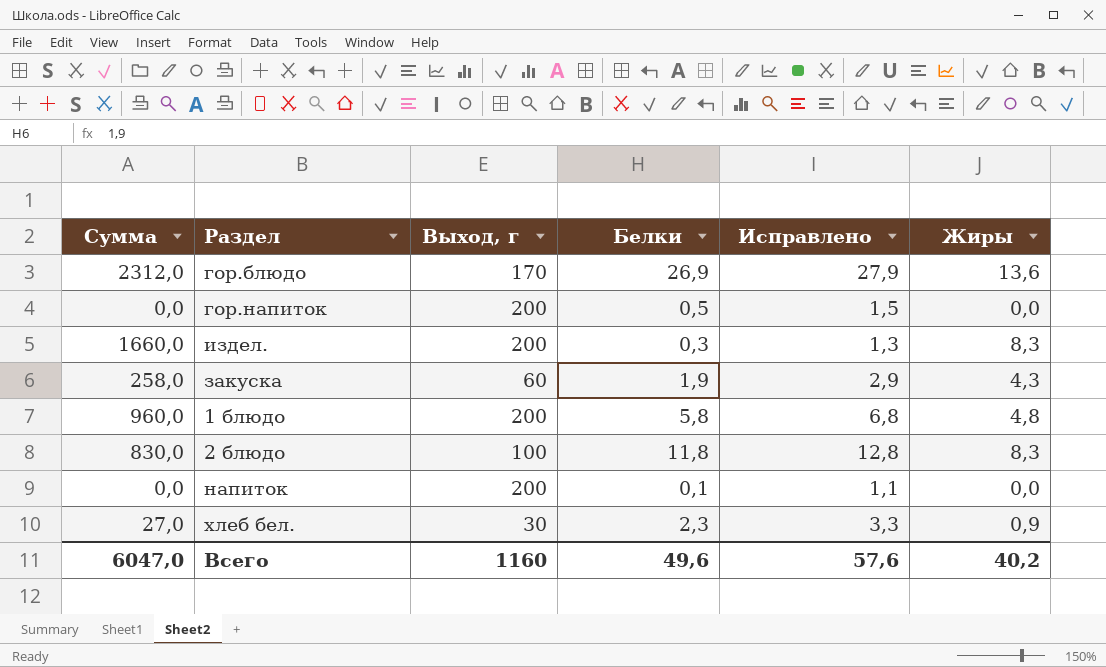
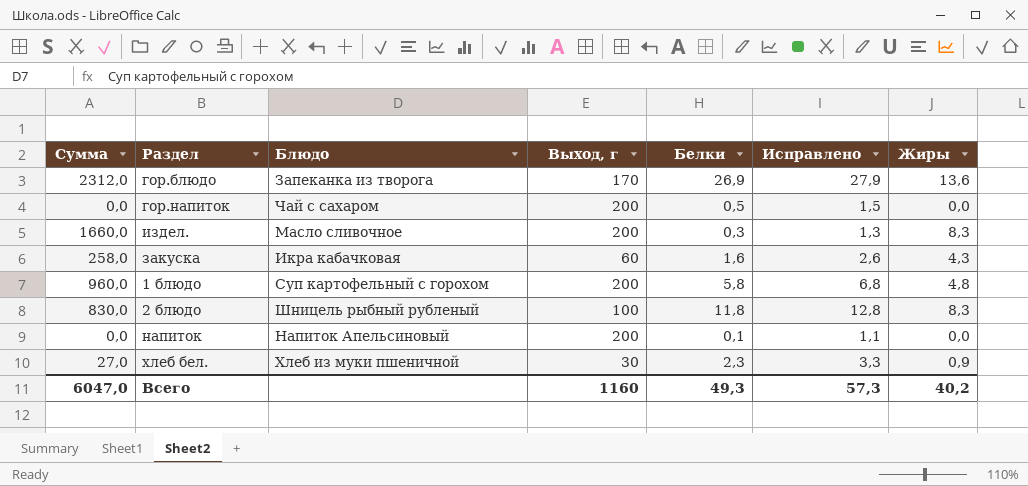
column Блюдо | position: none -> 3
закуска | Белки: 1,9 -> 1,6
закуска | Исправлено: 2,9 -> 2,6
Всего | Белки: 49,6 -> 49,3
Всего | Исправлено: 57,6 -> 57,3

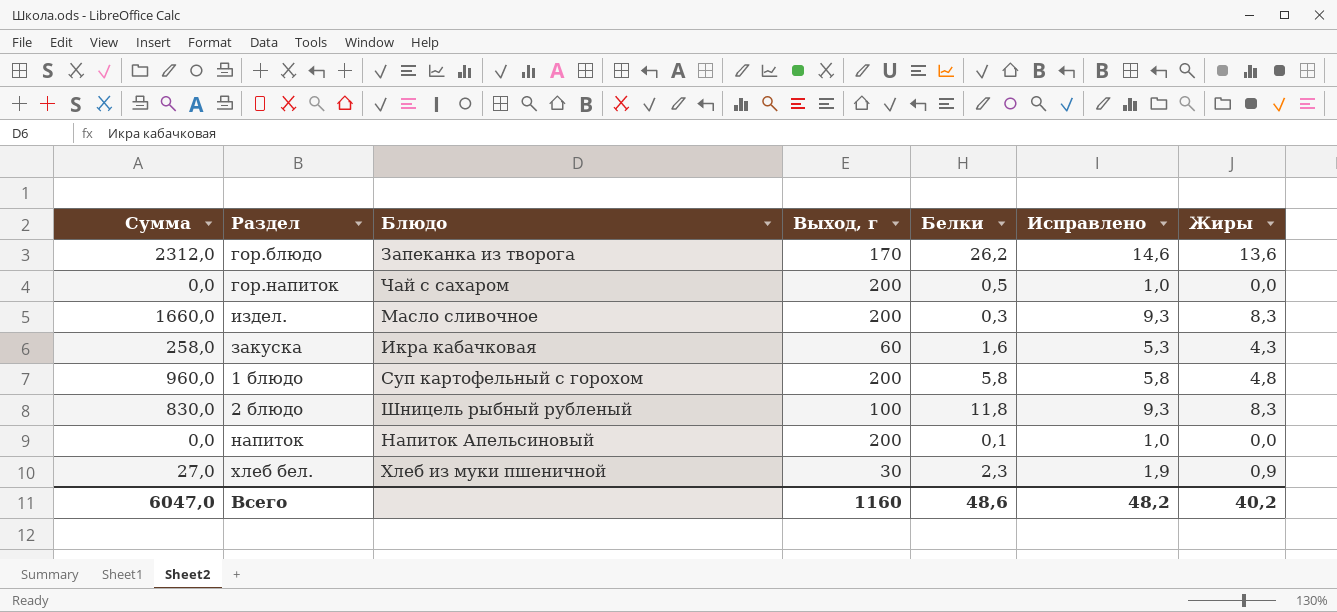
column Исправлено | formula: [Белки] + 1 -> [Жиры] + 1
гор.блюдо | Белки: 26,9 -> 26,2
Всего | Белки: 49,3 -> 48,6
Всего | Исправлено: 57,3 -> 48,2

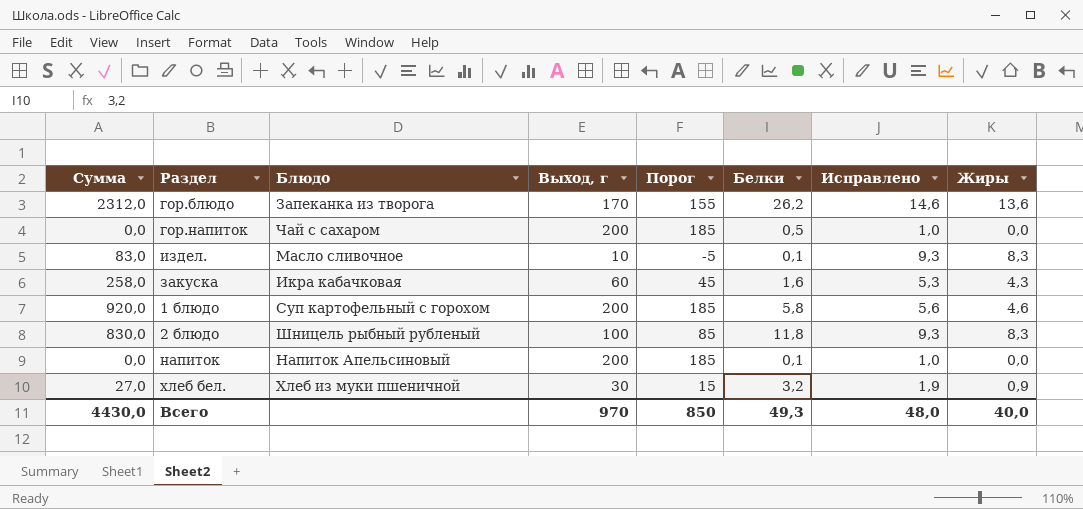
column Порог | formula: none -> [Выход, г] - 15
издел. | Сумма: 1660,0 -> 83,0
издел. | Выход, г: 200 -> 10
издел. | Белки: 0,3 -> 0,1
1 блюдо | Сумма: 960,0 -> 920,0
1 блюдо | Исправлено: 5,8 -> 5,6
1 блюдо | Жиры: 4,8 -> 4,6
хлеб бел. | Белки: 2,3 -> 3,2
Всего | Сумма: 6047,0 -> 4430,0
Всего | Выход, г: 1160 -> 970
Всего | Белки: 48,6 -> 49,3
Всего | Исправлено: 48,2 -> 48,0
Всего | Жиры: 40,2 -> 40,0

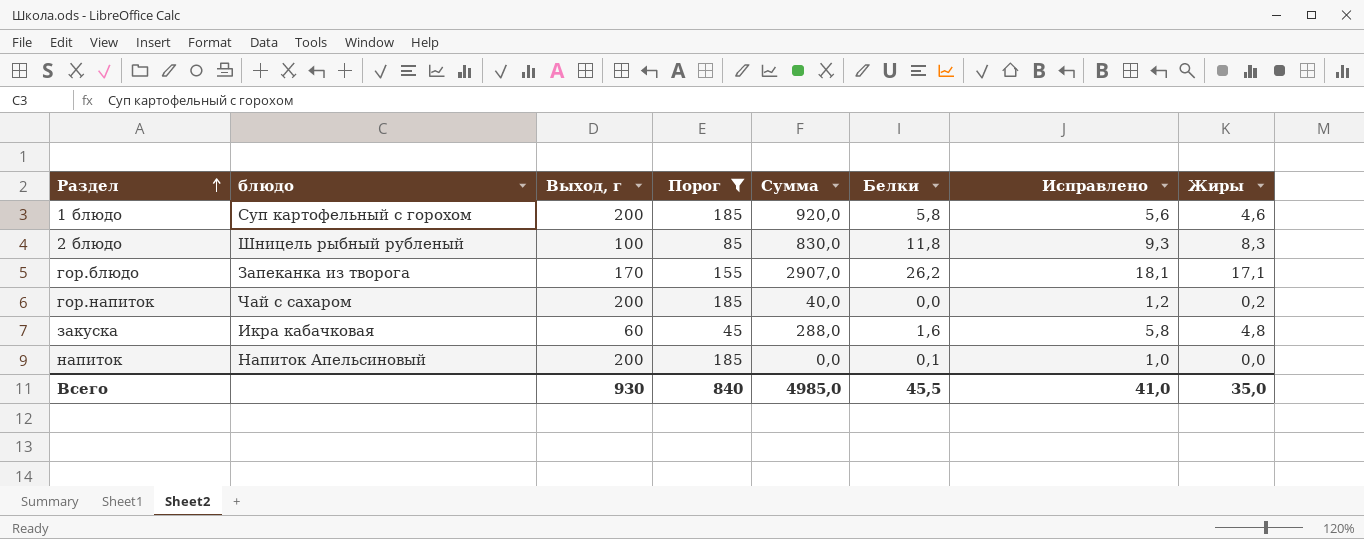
filter: none -> Порог >= 45
row order: none -> Раздел ascending
column name: Блюдо -> блюдо
column Сумма | position: 1 -> 5
гор.блюдо | Сумма: 2312,0 -> 2907,0
гор.блюдо | Исправлено: 14,6 -> 18,1
гор.блюдо | Жиры: 13,6 -> 17,1
гор.напиток | Сумма: 0,0 -> 40,0
гор.напиток | Белки: 0,5 -> 0,0
гор.напиток | Исправлено: 1,0 -> 1,2
гор.напиток | Жиры: 0,0 -> 0,2
закуска | Сумма: 258,0 -> 288,0
закуска | Исправлено: 5,3 -> 5,8
закуска | Жиры: 4,3 -> 4,8
Всего | Выход, г: 970 -> 930
Всего | Порог: 850 -> 840
Всего | Сумма: 4430,0 -> 4985,0
Всего | Белки: 49,3 -> 45,5
Всего | Исправлено: 48,0 -> 41,0
Всего | Жиры: 40,0 -> 35,0

